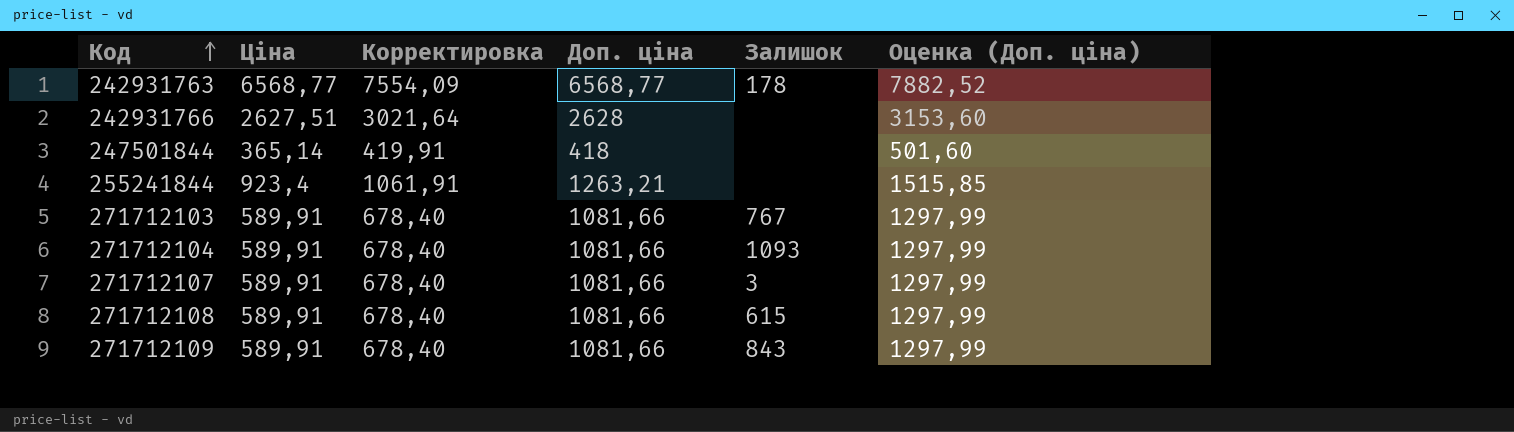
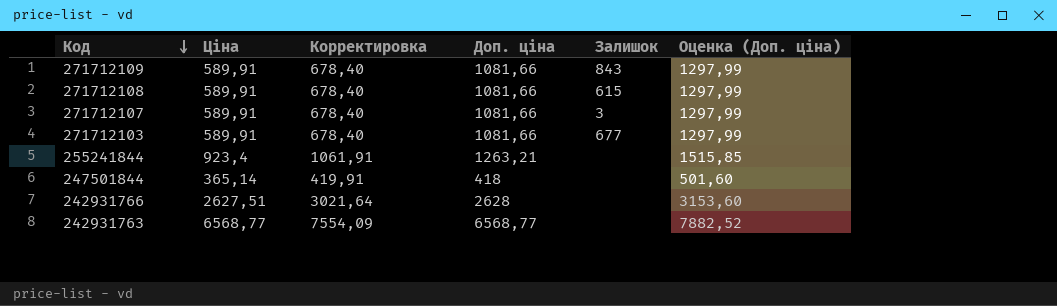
row order: Код ascending -> Код descending
row 271712104: 589,91 | 678,40 | 1081,66 | 1093 | 1297,99 -> none
271712103 | Залишок: 767 -> 677
242931763 | Залишок: 178 -> none

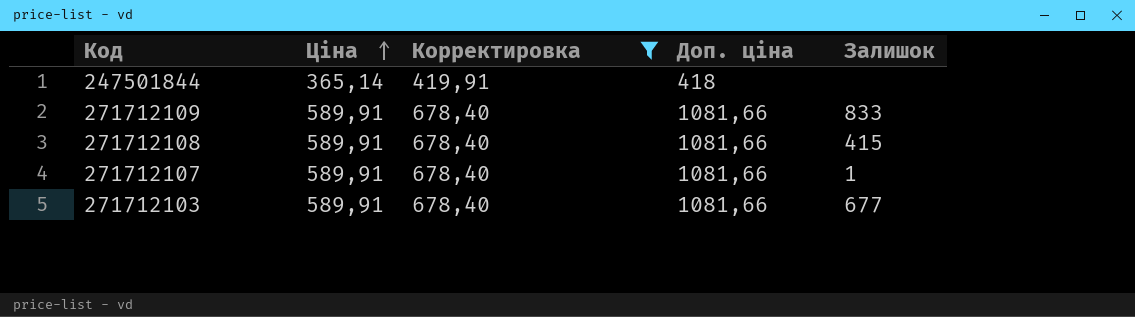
filter: none -> Корректировка <= 678,40
row order: Код descending -> Ціна ascending
column Оценка (Доп. ціна) | formula: [Доп. ціна] * 1,2 -> none
271712109 | Залишок: 843 -> 833
271712108 | Залишок: 615 -> 415
271712107 | Залишок: 3 -> 1

